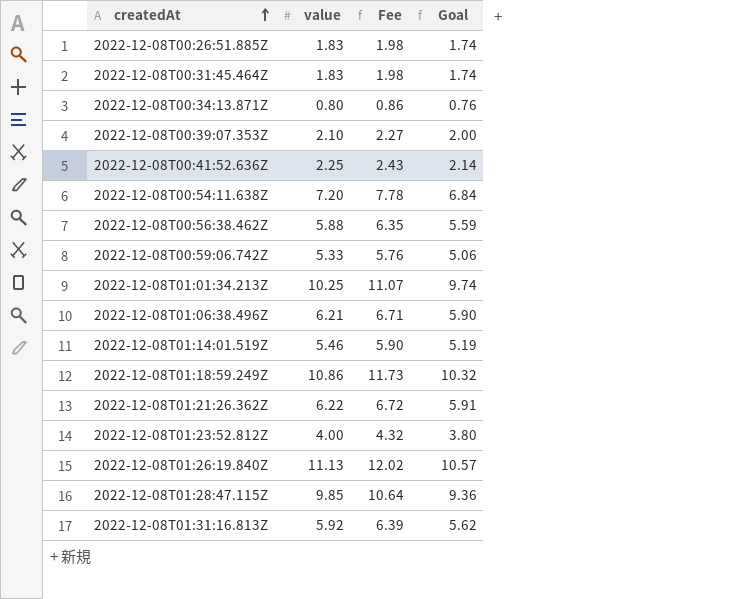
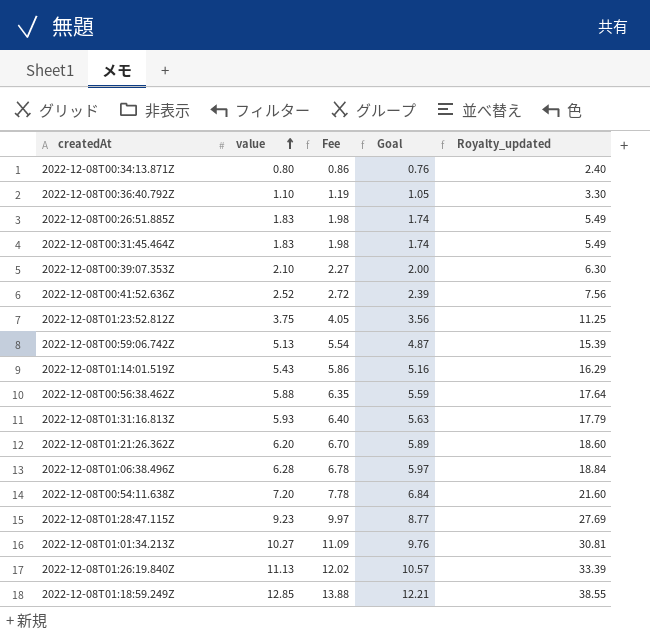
row order: createdAt ascending -> value ascending
column Royalty_updated | formula: none -> [value] * 3
row 2022-12-08T00:36:40.792Z: none -> 1.10 | 1.19 | 1.05 | 3.30
2022-12-08T00:41:52.636Z | value: 2.25 -> 2.52
2022-12-08T00:41:52.636Z | Fee: 2.43 -> 2.72
2022-12-08T00:41:52.636Z | Goal: 2.14 -> 2.39
2022-12-08T01:23:52.812Z | value: 4.00 -> 3.75
2022-12-08T01:23:52.812Z | Fee: 4.32 -> 4.05
2022-12-08T01:23:52.812Z | Goal: 3.80 -> 3.56
2022-12-08T00:59:06.742Z | value: 5.33 -> 5.13
2022-12-08T00:59:06.742Z | Fee: 5.76 -> 5.54
2022-12-08T00:59:06.742Z | Goal: 5.06 -> 4.87
2022-12-08T01:14:01.519Z | value: 5.46 -> 5.43
2022-12-08T01:14:01.519Z | Fee: 5.90 -> 5.86
2022-12-08T01:14:01.519Z | Goal: 5.19 -> 5.16
2022-12-08T01:31:16.813Z | value: 5.92 -> 5.93
2022-12-08T01:31:16.813Z | Fee: 6.39 -> 6.40
2022-12-08T01:31:16.813Z | Goal: 5.62 -> 5.63
2022-12-08T01:21:26.362Z | value: 6.22 -> 6.20
2022-12-08T01:21:26.362Z | Fee: 6.72 -> 6.70
2022-12-08T01:21:26.362Z | Goal: 5.91 -> 5.89
2022-12-08T01:06:38.496Z | value: 6.21 -> 6.28
2022-12-08T01:06:38.496Z | Fee: 6.71 -> 6.78
2022-12-08T01:06:38.496Z | Goal: 5.90 -> 5.97
2022-12-08T01:28:47.115Z | value: 9.85 -> 9.23
2022-12-08T01:28:47.115Z | Fee: 10.64 -> 9.97
2022-12-08T01:28:47.115Z | Goal: 9.36 -> 8.77
2022-12-08T01:01:34.213Z | value: 10.25 -> 10.27
2022-12-08T01:01:34.213Z | Fee: 11.07 -> 11.09
2022-12-08T01:01:34.213Z | Goal: 9.74 -> 9.76
2022-12-08T01:18:59.249Z | value: 10.86 -> 12.85
2022-12-08T01:18:59.249Z | Fee: 11.73 -> 13.88
2022-12-08T01:18:59.249Z | Goal: 10.32 -> 12.21

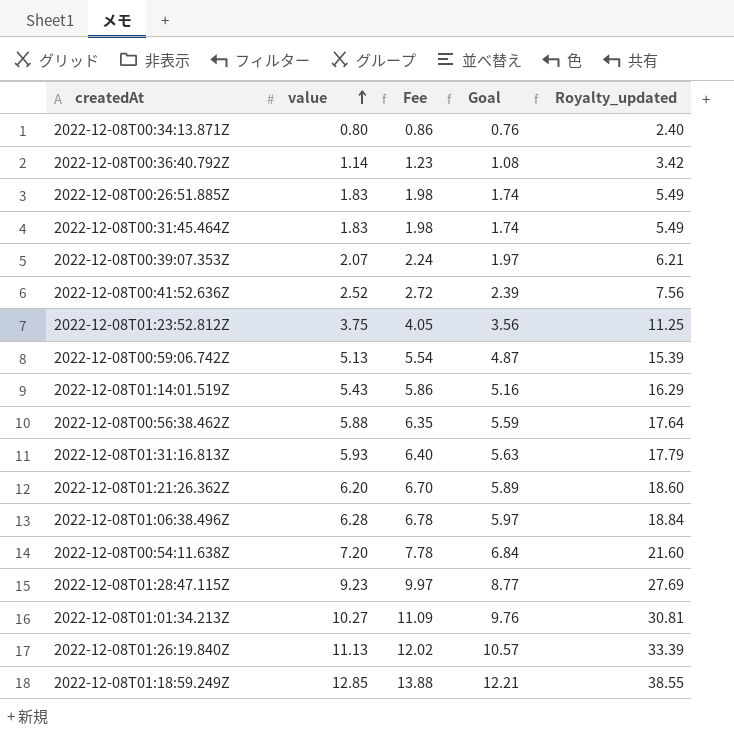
2022-12-08T00:36:40.792Z | value: 1.10 -> 1.14
2022-12-08T00:36:40.792Z | Fee: 1.19 -> 1.23
2022-12-08T00:36:40.792Z | Goal: 1.05 -> 1.08
2022-12-08T00:36:40.792Z | Royalty_updated: 3.30 -> 3.42
2022-12-08T00:39:07.353Z | value: 2.10 -> 2.07
2022-12-08T00:39:07.353Z | Fee: 2.27 -> 2.24
2022-12-08T00:39:07.353Z | Goal: 2.00 -> 1.97
2022-12-08T00:39:07.353Z | Royalty_updated: 6.30 -> 6.21

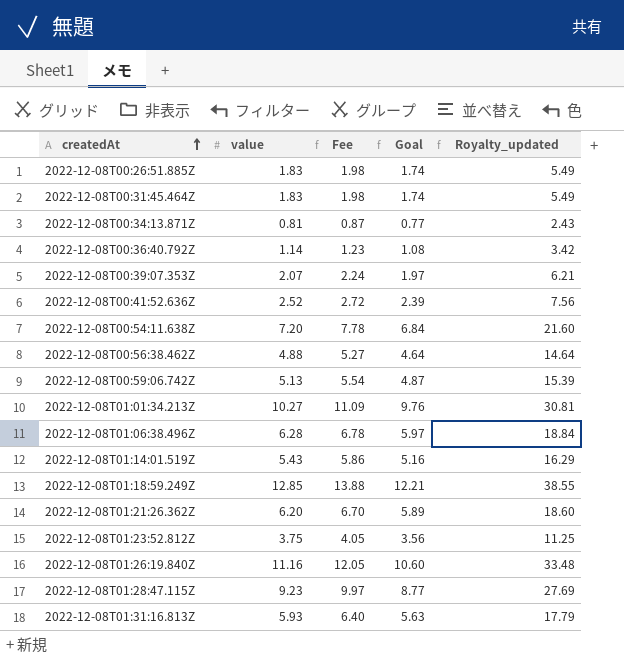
row order: value ascending -> createdAt ascending
2022-12-08T00:34:13.871Z | value: 0.80 -> 0.81
2022-12-08T00:34:13.871Z | Fee: 0.86 -> 0.87
2022-12-08T00:34:13.871Z | Goal: 0.76 -> 0.77
2022-12-08T00:34:13.871Z | Royalty_updated: 2.40 -> 2.43
2022-12-08T00:56:38.462Z | value: 5.88 -> 4.88
2022-12-08T00:56:38.462Z | Fee: 6.35 -> 5.27
2022-12-08T00:56:38.462Z | Goal: 5.59 -> 4.64
2022-12-08T00:56:38.462Z | Royalty_updated: 17.64 -> 14.64
2022-12-08T01:26:19.840Z | value: 11.13 -> 11.16
2022-12-08T01:26:19.840Z | Fee: 12.02 -> 12.05
2022-12-08T01:26:19.840Z | Goal: 10.57 -> 10.60
2022-12-08T01:26:19.840Z | Royalty_updated: 33.39 -> 33.48

